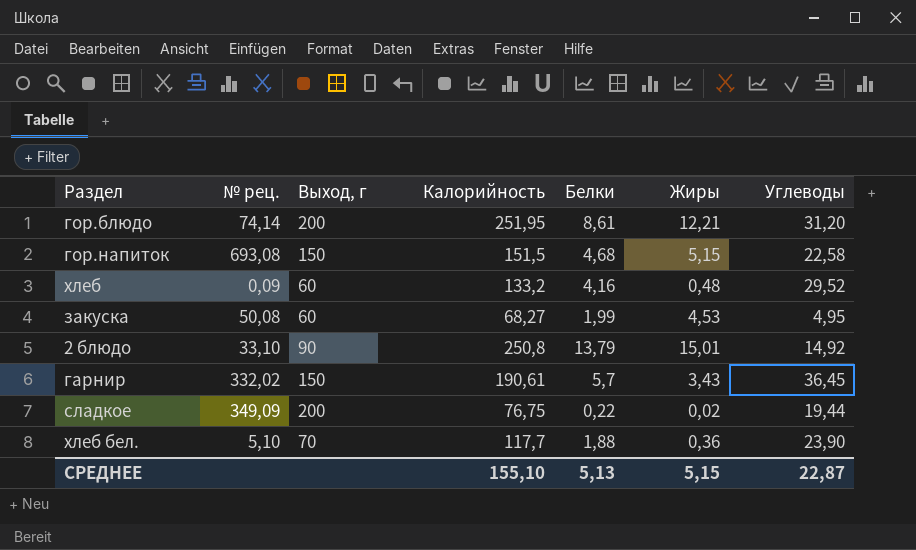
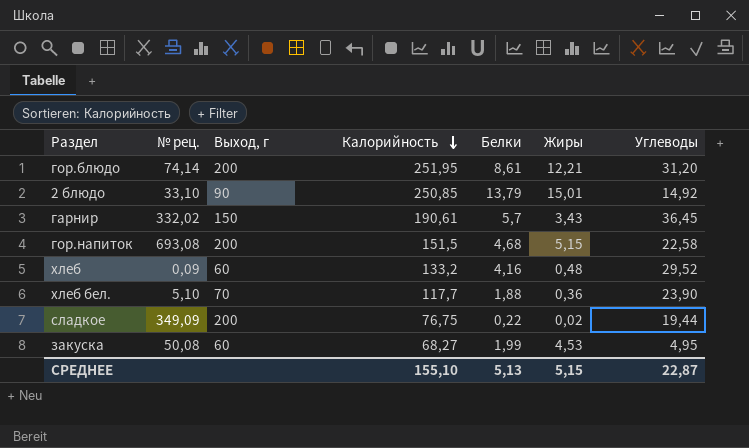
row order: none -> Калорийность descending
2 блюдо | Калорийность: 250,8 -> 250,85
гор.напиток | Выход, г: 150 -> 200

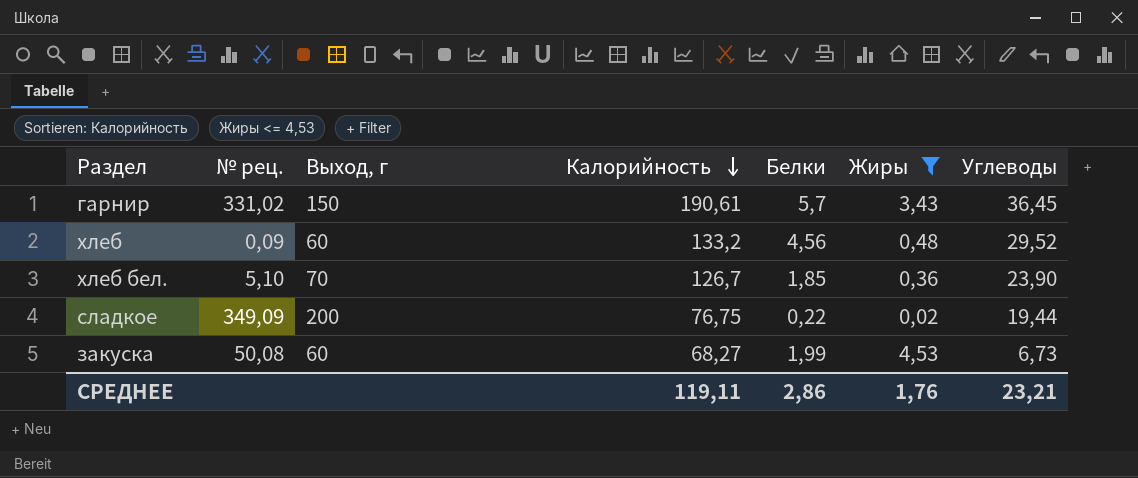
filter: none -> Жиры <= 4,53
гарнир | № рец.: 332,02 -> 331,02
хлеб | Белки: 4,16 -> 4,56
хлеб бел. | Калорийность: 117,7 -> 126,7
хлеб бел. | Белки: 1,88 -> 1,85
закуска | Углеводы: 4,95 -> 6,73
СРЕДНЕЕ | Калорийность: 155,10 -> 119,11
СРЕДНЕЕ | Белки: 5,13 -> 2,86
СРЕДНЕЕ | Жиры: 5,15 -> 1,76
СРЕДНЕЕ | Углеводы: 22,87 -> 23,21

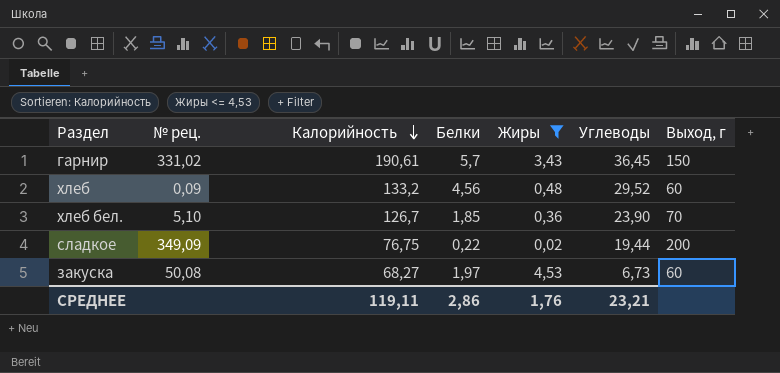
column Выход, г | position: 3 -> 7
закуска | Белки: 1,99 -> 1,97

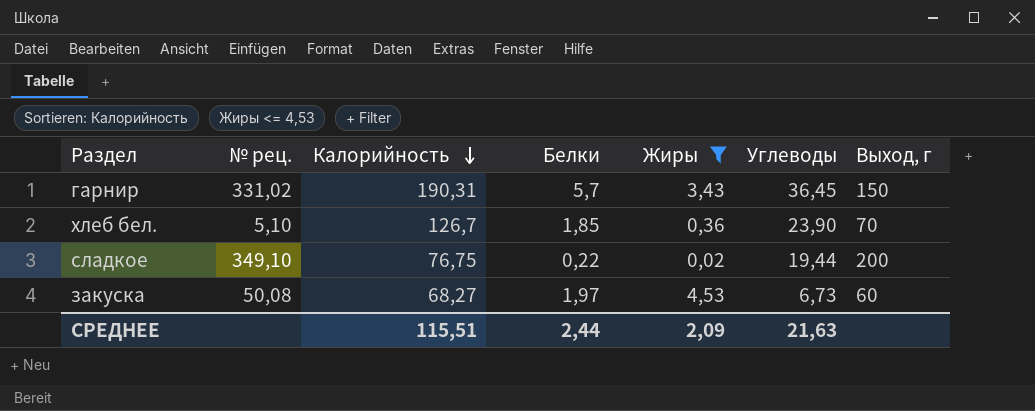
row хлеб: 0,09 | 133,2 | 4,56 | 0,48 | 29,52 | 60 -> none
гарнир | Калорийность: 190,61 -> 190,31
сладкое | № рец.: 349,09 -> 349,10
СРЕДНЕЕ | Калорийность: 119,11 -> 115,51
СРЕДНЕЕ | Белки: 2,86 -> 2,44
СРЕДНЕЕ | Жиры: 1,76 -> 2,09
СРЕДНЕЕ | Углеводы: 23,21 -> 21,63

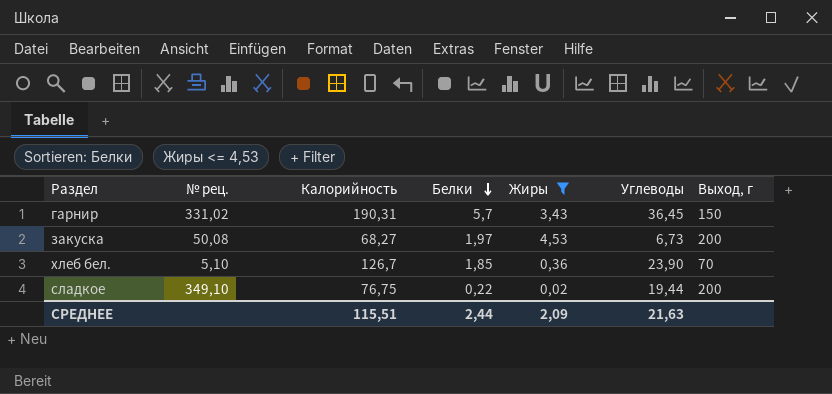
row order: Калорийность descending -> Белки descending
закуска | Выход, г: 60 -> 200

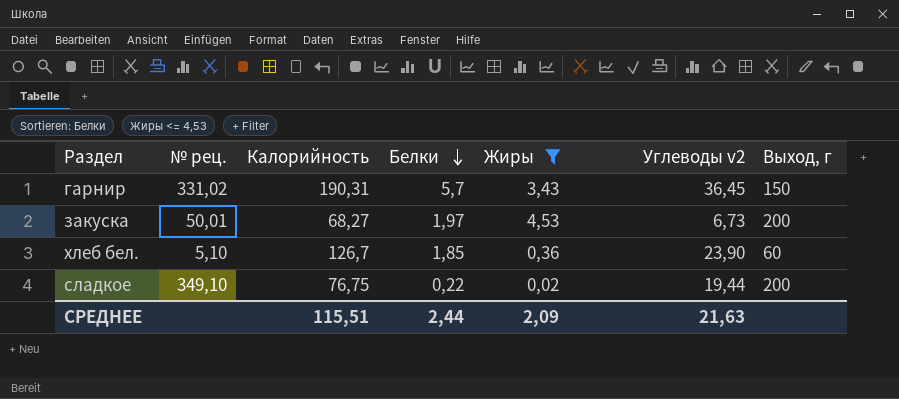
column name: Углеводы -> Углеводы v2
закуска | № рец.: 50,08 -> 50,01
хлеб бел. | Выход, г: 70 -> 60

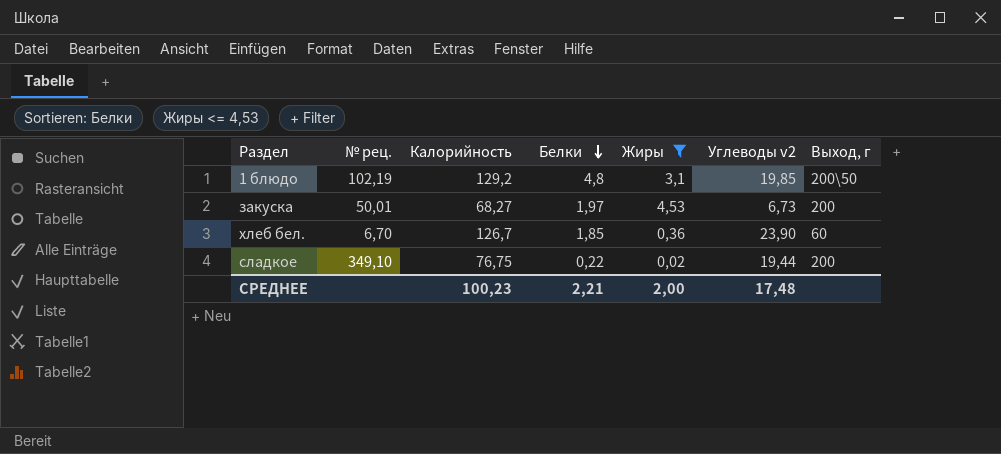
row гарнир: 331,02 | 190,31 | 5,7 | 3,43 | 36,45 | 150 -> none
row 1 блюдо: none -> 102,19 | 129,2 | 4,8 | 3,1 | 19,85 | 200\50
хлеб бел. | № рец.: 5,10 -> 6,70
СРЕДНЕЕ | Калорийность: 115,51 -> 100,23
СРЕДНЕЕ | Белки: 2,44 -> 2,21
СРЕДНЕЕ | Жиры: 2,09 -> 2,00
СРЕДНЕЕ | Углеводы v2: 21,63 -> 17,48

